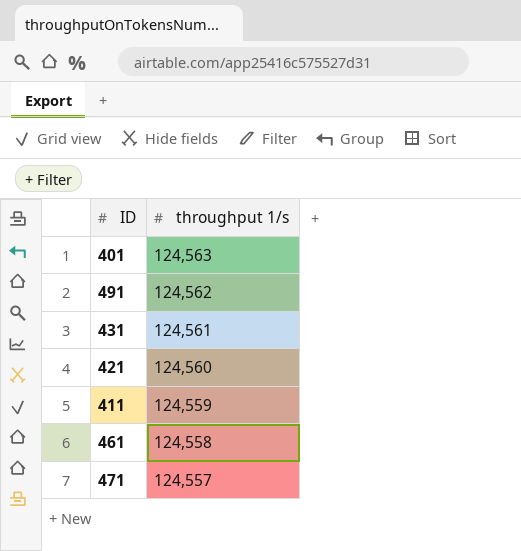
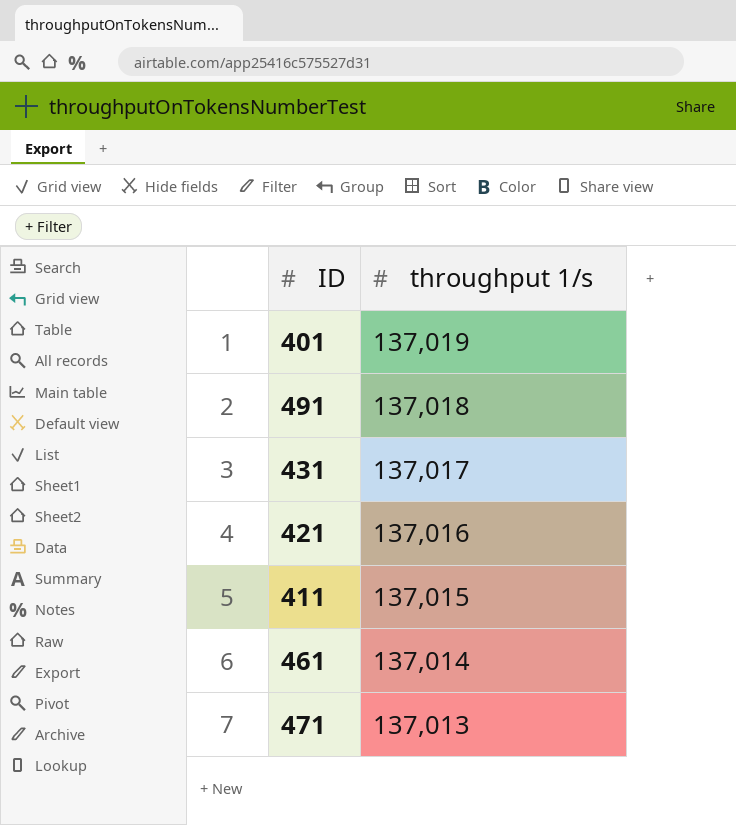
401 | throughput 1/s: 124,563 -> 137,019
491 | throughput 1/s: 124,562 -> 137,018
431 | throughput 1/s: 124,561 -> 137,017
421 | throughput 1/s: 124,560 -> 137,016
411 | throughput 1/s: 124,559 -> 137,015
461 | throughput 1/s: 124,558 -> 137,014
471 | throughput 1/s: 124,557 -> 137,013

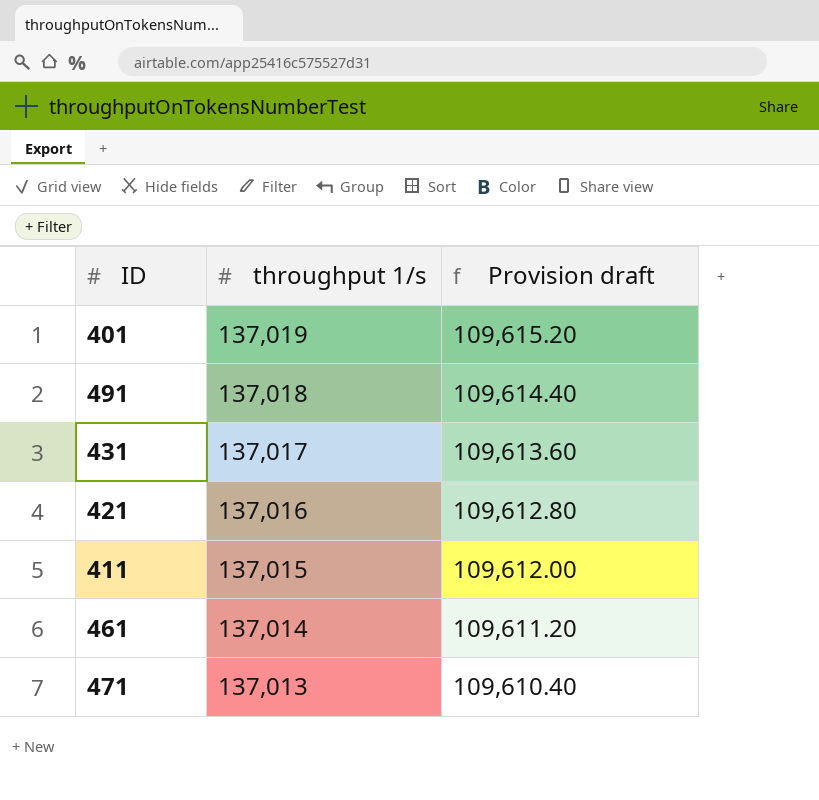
column Provision draft | formula: none -> [throughput 1/s] * 0.8

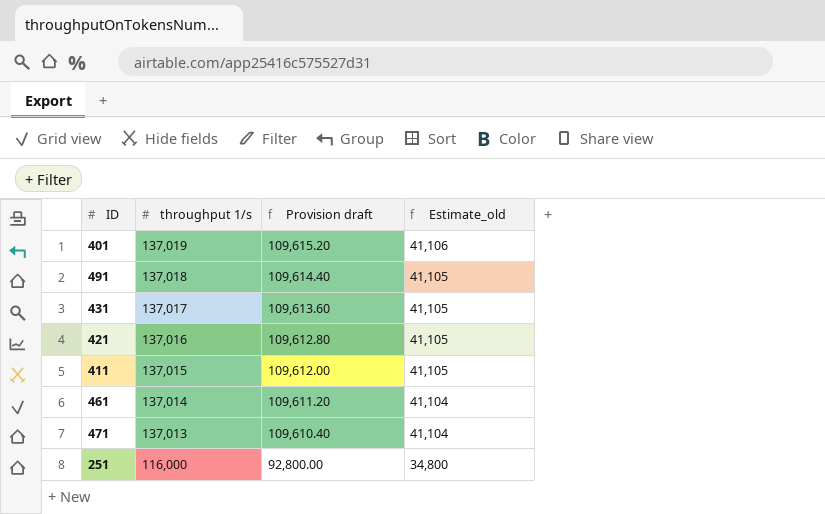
column Estimate_old | formula: none -> [throughput 1/s] * 0.3
row 251: none -> 116,000 | 92,800.00 | 34,800

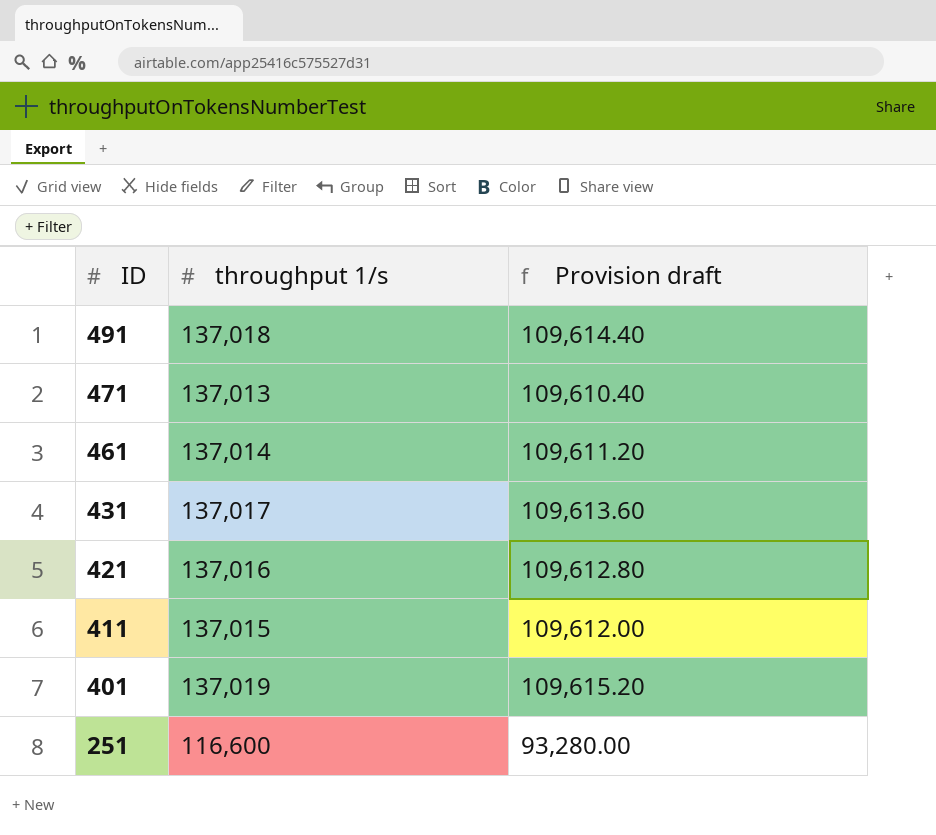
row order: throughput 1/s descending -> ID descending
column Estimate_old | formula: [throughput 1/s] * 0.3 -> none
251 | throughput 1/s: 116,000 -> 116,600
251 | Provision draft: 92,800.00 -> 93,280.00

